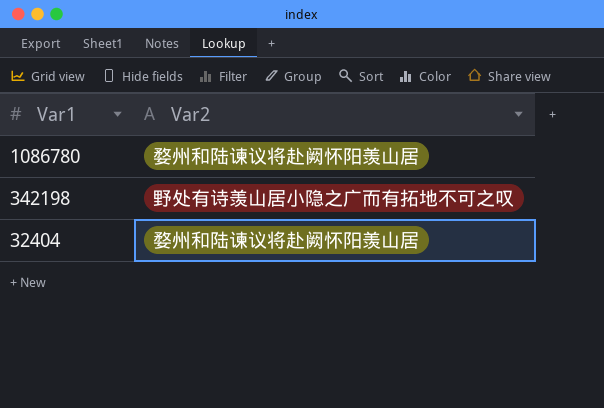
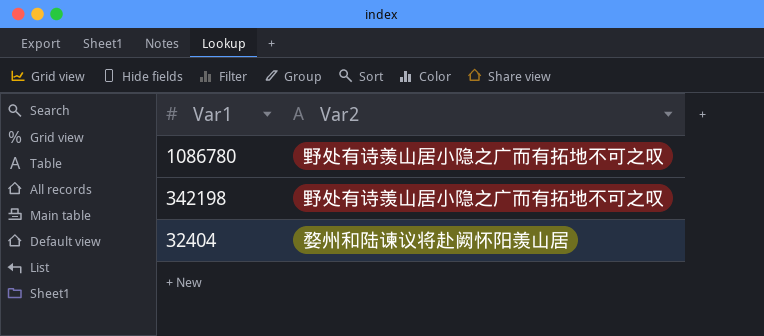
1086780 | Var2: 婺州和陆谏议将赴阙怀阳羡山居 -> 野处有诗羡山居小隐之广而有拓地不可之叹

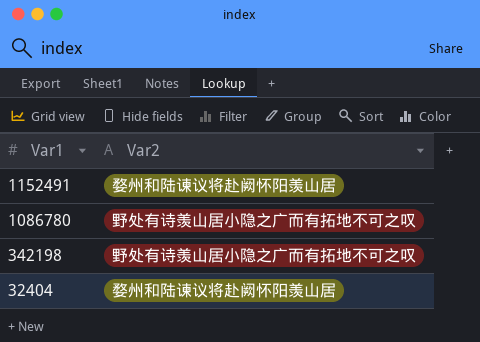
row 1152491: none -> 婺州和陆谏议将赴阙怀阳羡山居

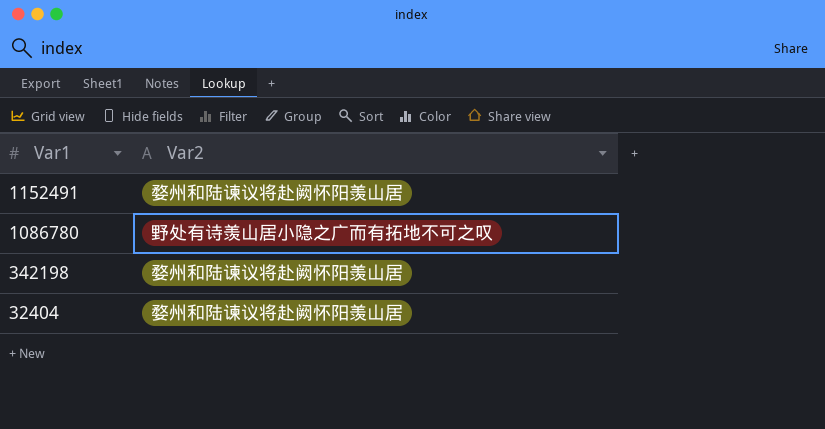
342198 | Var2: 野处有诗羡山居小隐之广而有拓地不可之叹 -> 婺州和陆谏议将赴阙怀阳羡山居

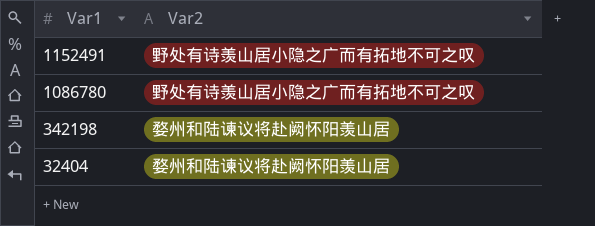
1152491 | Var2: 婺州和陆谏议将赴阙怀阳羡山居 -> 野处有诗羡山居小隐之广而有拓地不可之叹

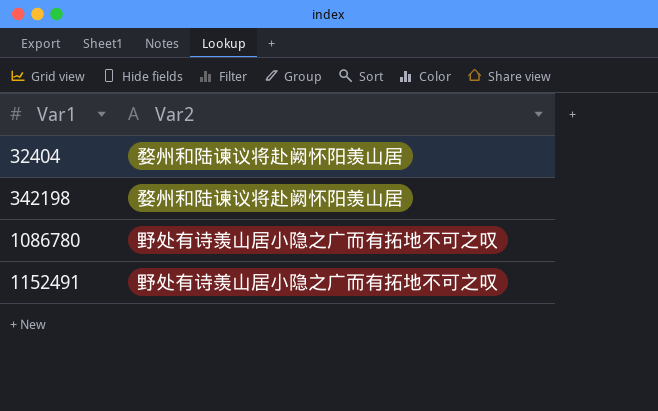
row order: Var1 descending -> Var1 ascending

